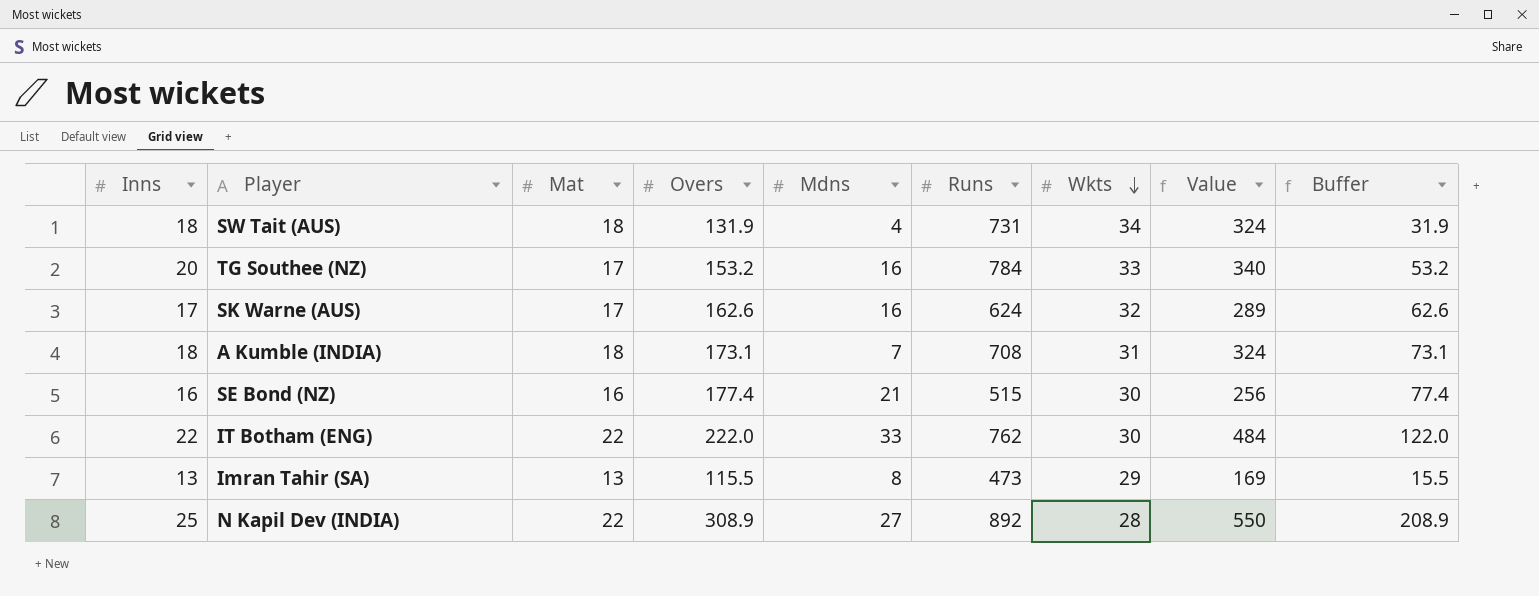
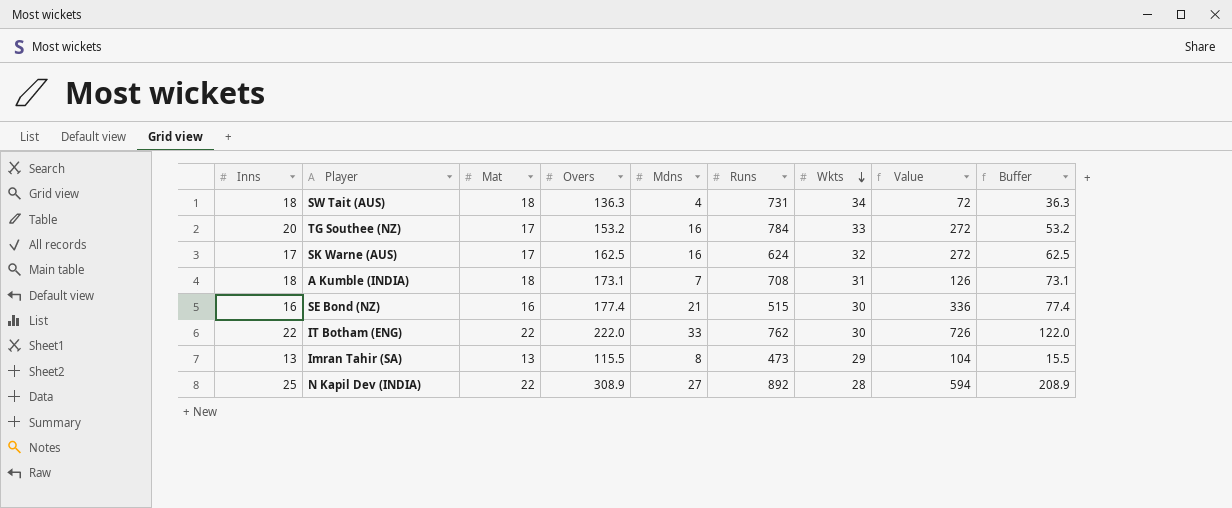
column Value | formula: [Inns] * [Mat] -> [Mat] * [Mdns]
SW Tait (AUS) | Overs: 131.9 -> 136.3
SW Tait (AUS) | Buffer: 31.9 -> 36.3
SK Warne (AUS) | Overs: 162.6 -> 162.5
SK Warne (AUS) | Buffer: 62.6 -> 62.5

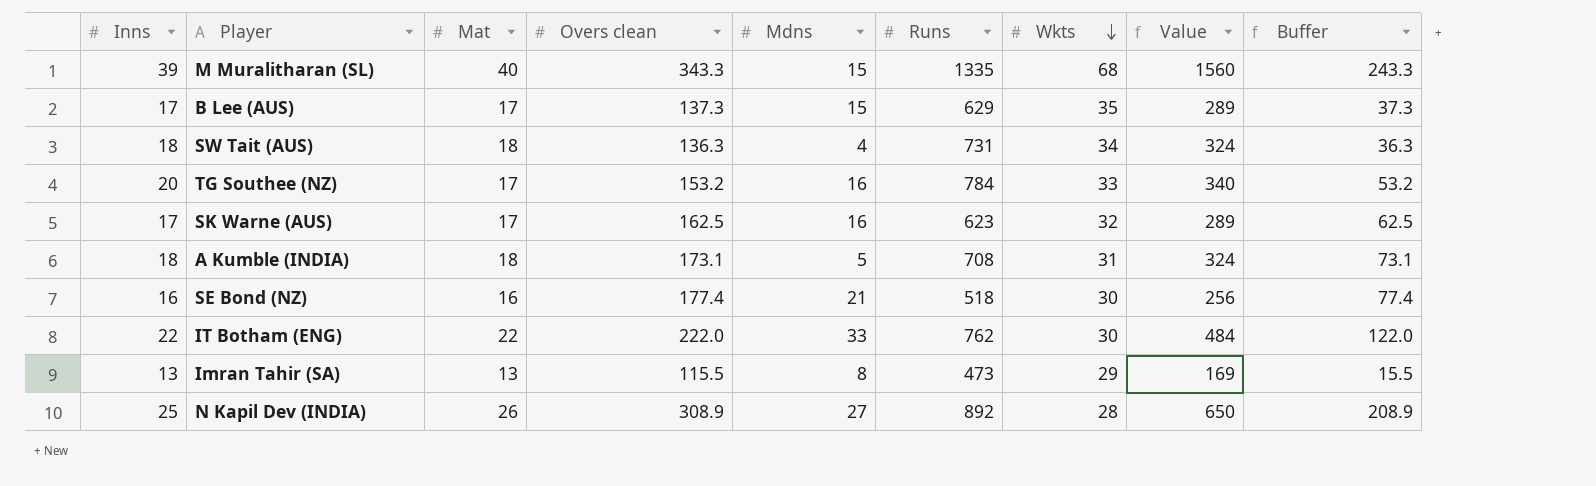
column name: Overs -> Overs clean
column Value | formula: [Mat] * [Mdns] -> [Inns] * [Mat]
row M Muralitharan (SL): none -> 39 | 40 | 343.3 | 15 | 1335 | 68 | 1560 | 243.3
row B Lee (AUS): none -> 17 | 17 | 137.3 | 15 | 629 | 35 | 289 | 37.3
SK Warne (AUS) | Runs: 624 -> 623
A Kumble (INDIA) | Mdns: 7 -> 5
SE Bond (NZ) | Runs: 515 -> 518
N Kapil Dev (INDIA) | Mat: 22 -> 26

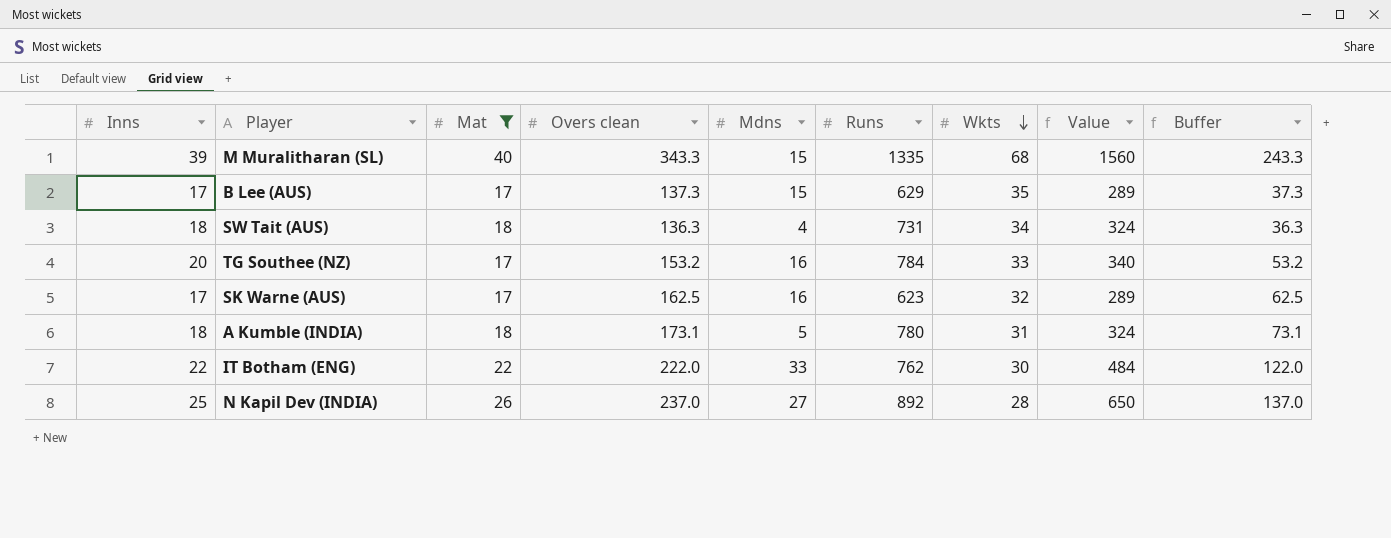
filter: none -> Mat >= 17
A Kumble (INDIA) | Runs: 708 -> 780
N Kapil Dev (INDIA) | Overs clean: 308.9 -> 237.0
N Kapil Dev (INDIA) | Buffer: 208.9 -> 137.0

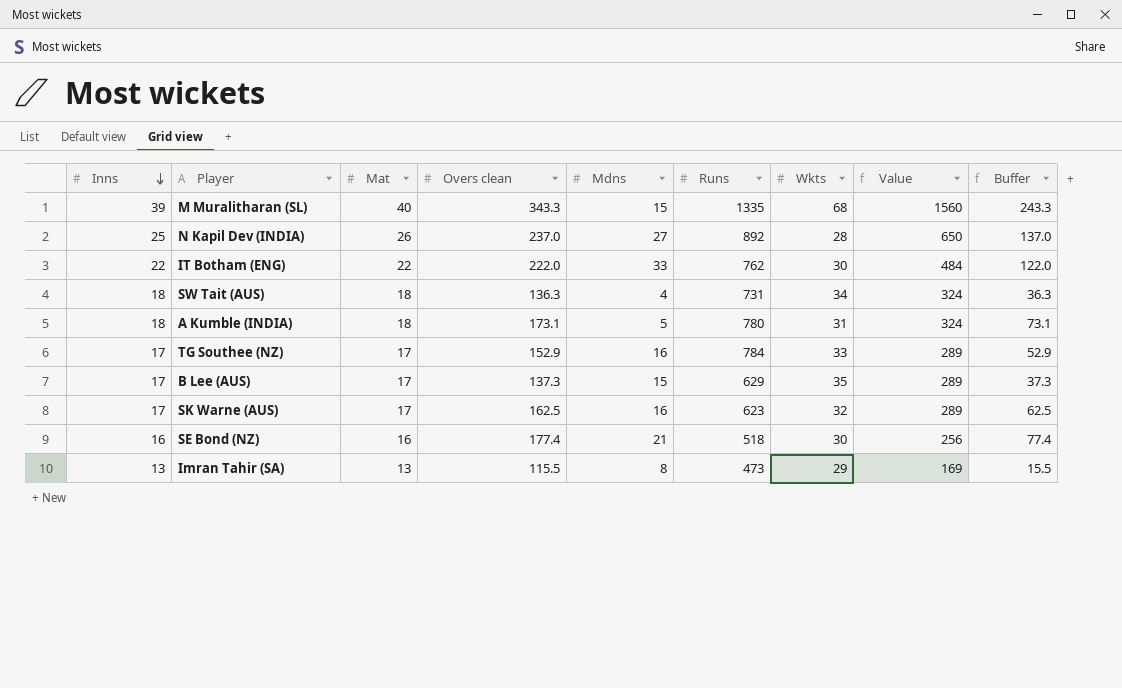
filter: Mat >= 17 -> none
row order: Wkts descending -> Inns descending
TG Southee (NZ) | Inns: 20 -> 17
TG Southee (NZ) | Overs clean: 153.2 -> 152.9
TG Southee (NZ) | Value: 340 -> 289
TG Southee (NZ) | Buffer: 53.2 -> 52.9

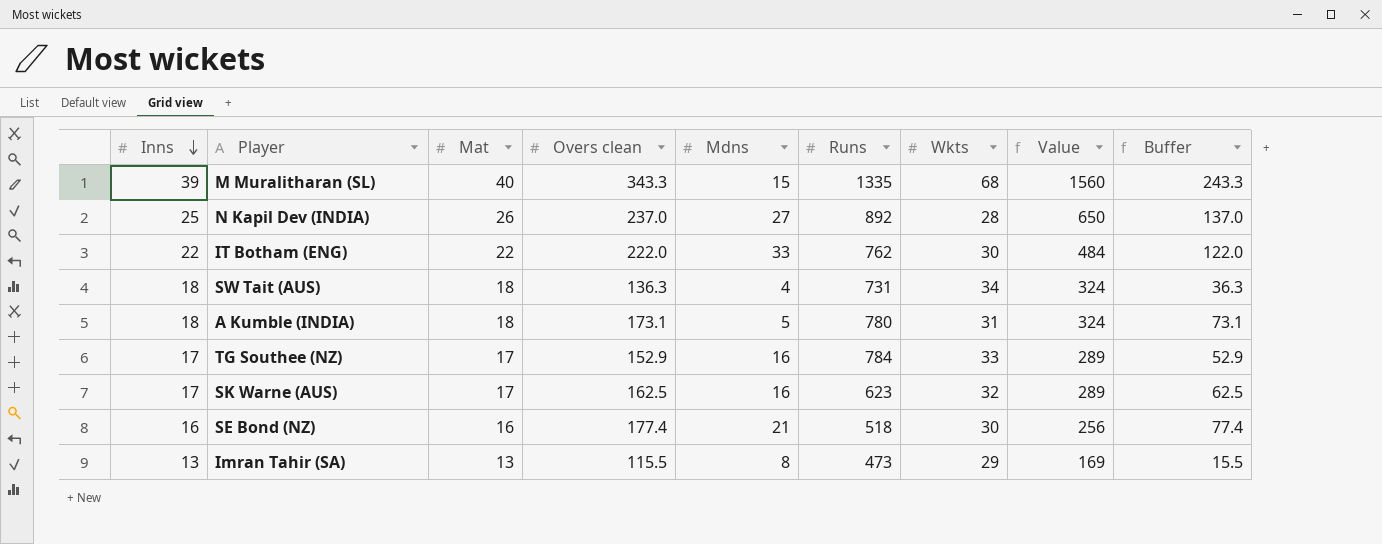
row B Lee (AUS): 17 | 17 | 137.3 | 15 | 629 | 35 | 289 | 37.3 -> none

